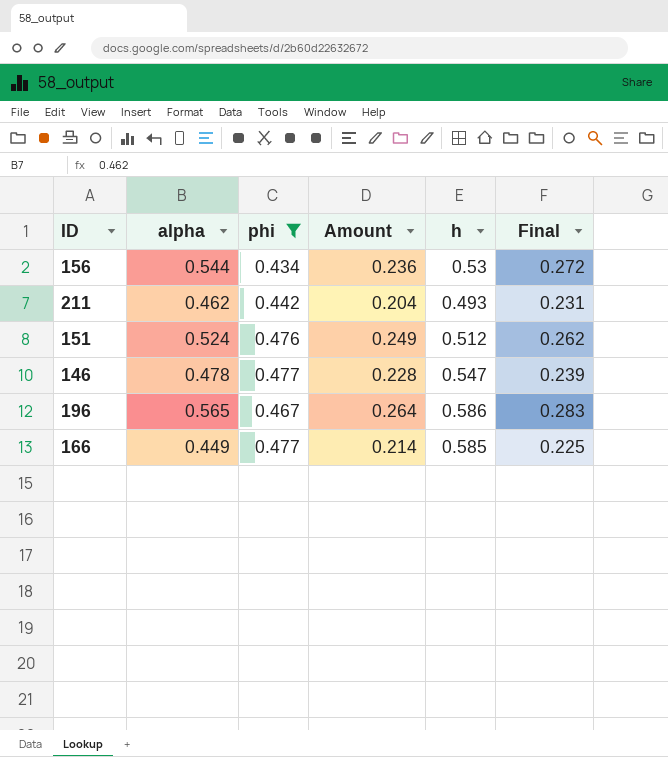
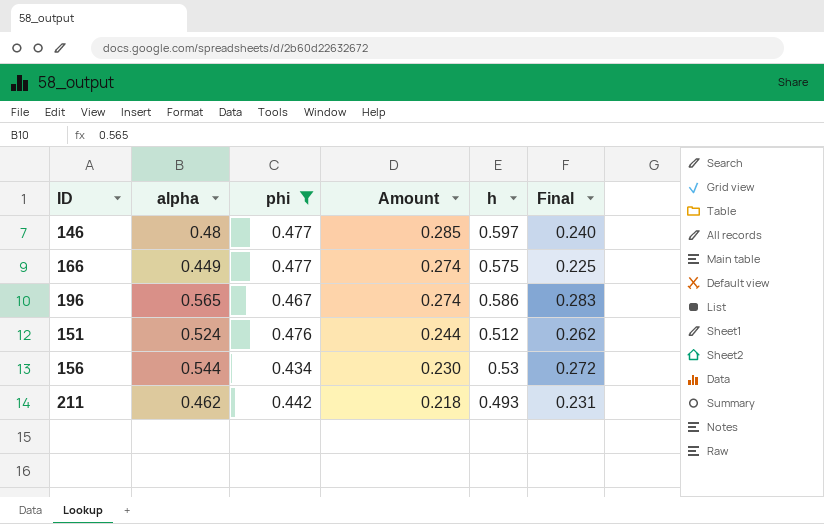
row order: none -> Amount descending
column Amount | formula: [alpha] * [phi] -> [phi] * [h]
146 | alpha: 0.478 -> 0.48
146 | h: 0.547 -> 0.597
146 | Final: 0.239 -> 0.240
166 | h: 0.585 -> 0.575

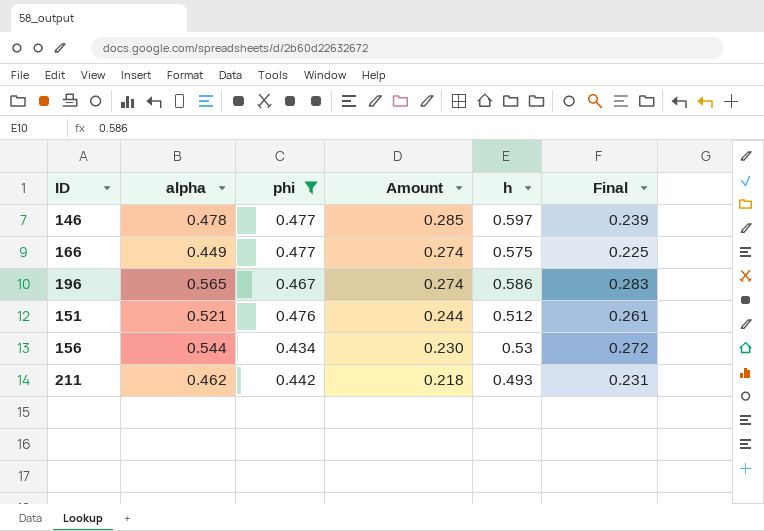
146 | alpha: 0.48 -> 0.478
146 | Final: 0.240 -> 0.239
151 | alpha: 0.524 -> 0.521
151 | Final: 0.262 -> 0.261

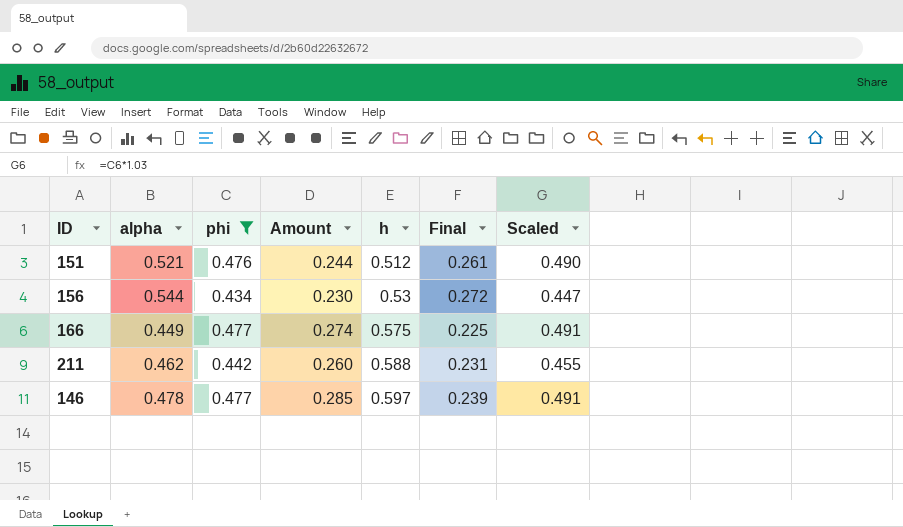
row order: Amount descending -> h ascending
column Scaled | formula: none -> [phi] * 1.03
row 196: 0.565 | 0.467 | 0.274 | 0.586 | 0.283 -> none
211 | Amount: 0.218 -> 0.260
211 | h: 0.493 -> 0.588

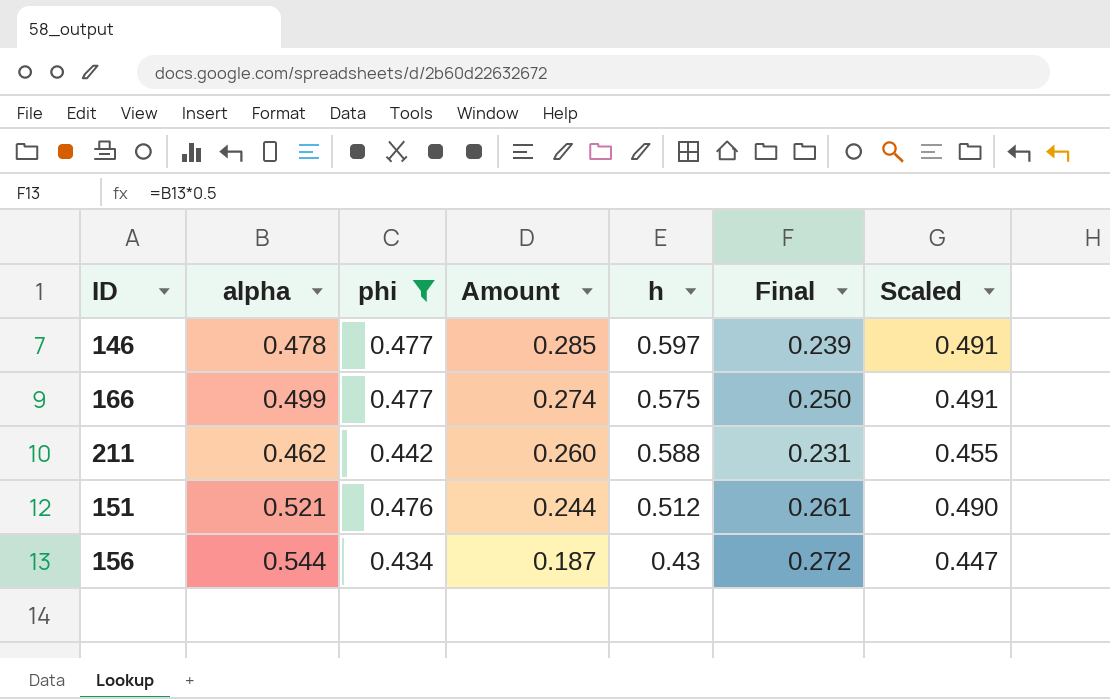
row order: h ascending -> Amount descending
166 | alpha: 0.449 -> 0.499
166 | Final: 0.225 -> 0.250
156 | Amount: 0.230 -> 0.187
156 | h: 0.53 -> 0.43

